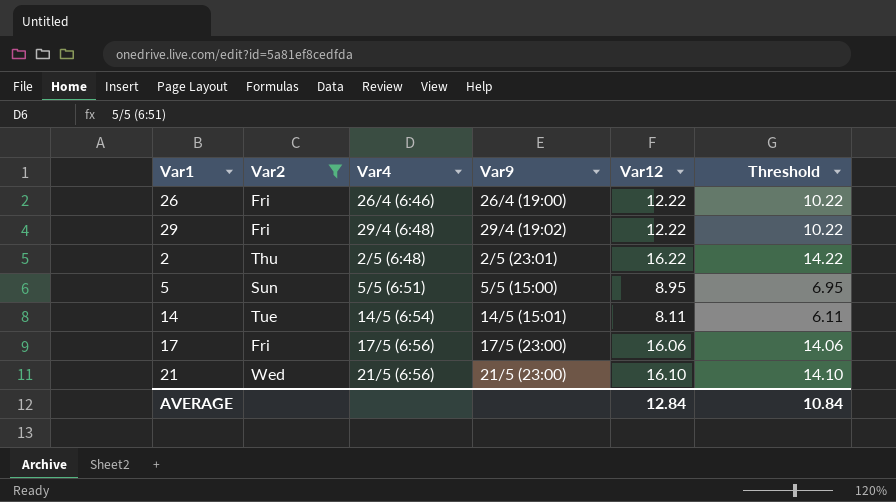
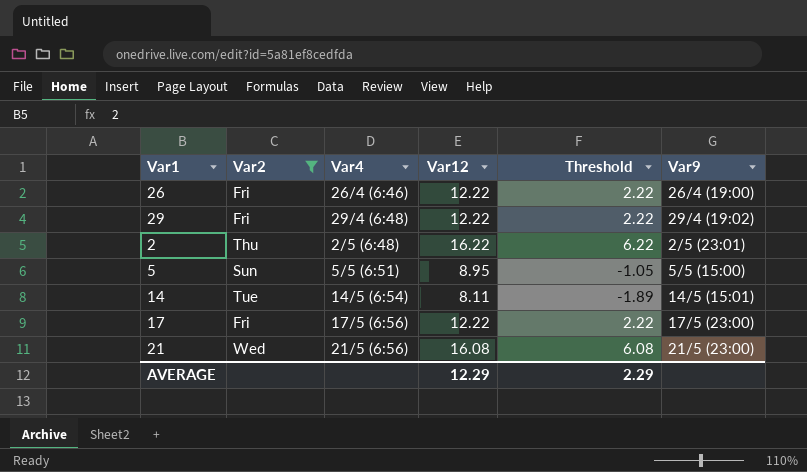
column Threshold | formula: [Var12] - 2 -> [Var12] - 10
column Var9 | position: 4 -> 6
17 | Var12: 16.06 -> 12.22
21 | Var12: 16.10 -> 16.08
AVERAGE | Var12: 12.84 -> 12.29
AVERAGE | Threshold: 10.84 -> 2.29

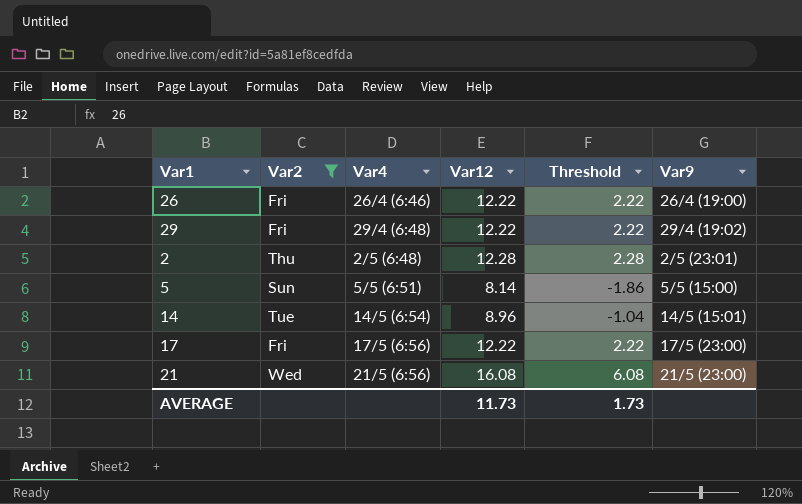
2 | Var12: 16.22 -> 12.28
2 | Threshold: 6.22 -> 2.28
5 | Var12: 8.95 -> 8.14
5 | Threshold: -1.05 -> -1.86
14 | Var12: 8.11 -> 8.96
14 | Threshold: -1.89 -> -1.04
AVERAGE | Var12: 12.29 -> 11.73
AVERAGE | Threshold: 2.29 -> 1.73

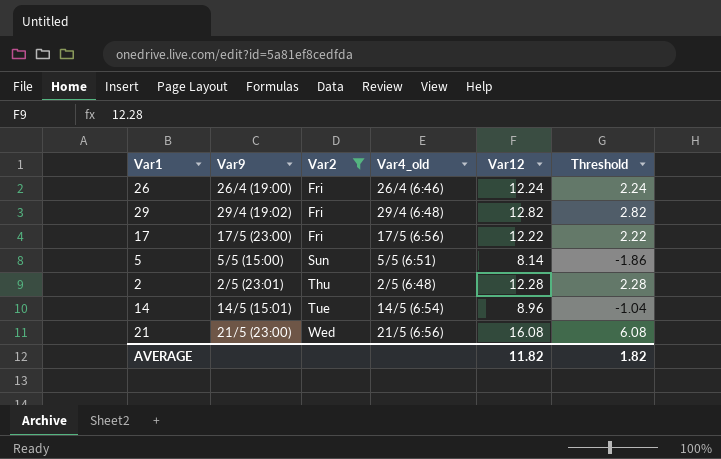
row order: none -> Var2 ascending
column Var9 | position: 6 -> 2
column name: Var4 -> Var4_old
26 | Var12: 12.22 -> 12.24
26 | Threshold: 2.22 -> 2.24
29 | Var12: 12.22 -> 12.82
29 | Threshold: 2.22 -> 2.82
AVERAGE | Var12: 11.73 -> 11.82
AVERAGE | Threshold: 1.73 -> 1.82

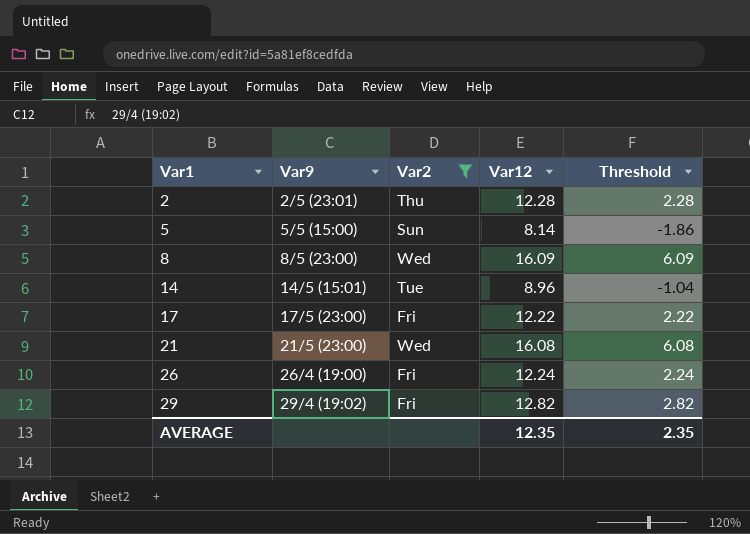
row order: Var2 ascending -> Var1 ascending
column Var4_old | position: 4 -> none
row 8: none -> 8/5 (23:00) | Wed | 16.09 | 6.09
AVERAGE | Var12: 11.82 -> 12.35
AVERAGE | Threshold: 1.82 -> 2.35

